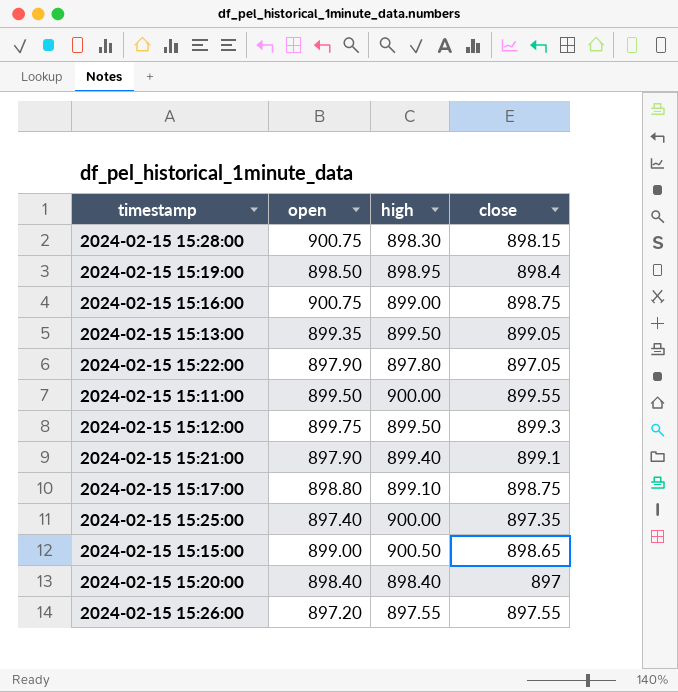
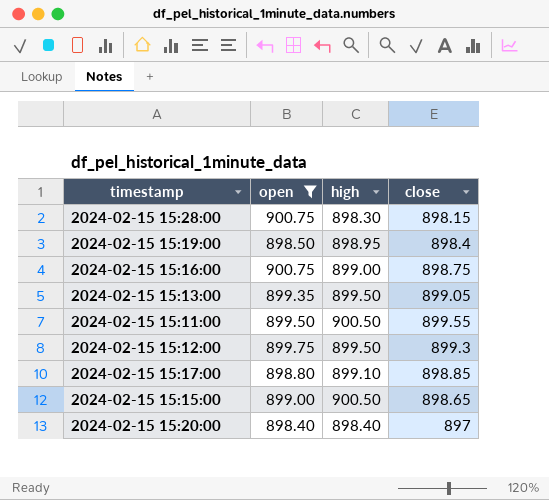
filter: none -> open >= 898.40
2024-02-15 15:11:00 | high: 900.00 -> 900.50
2024-02-15 15:17:00 | close: 898.75 -> 898.85

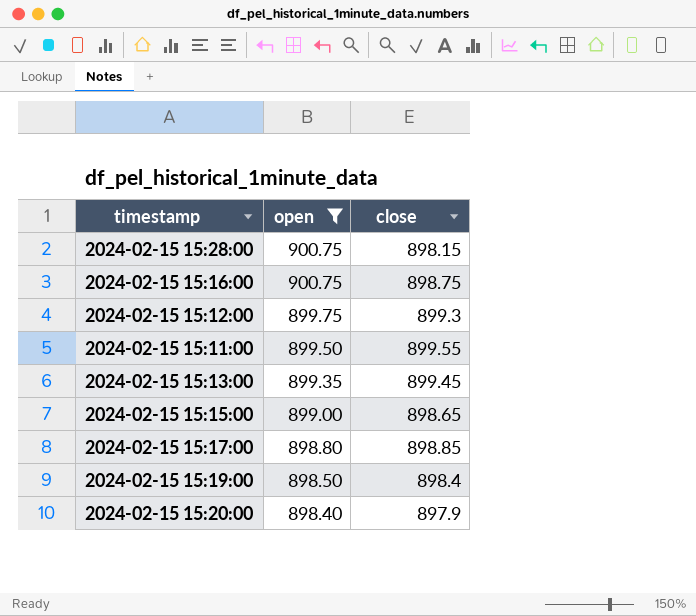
row order: none -> open descending
column high | position: 3 -> none
2024-02-15 15:13:00 | close: 899.05 -> 899.45
2024-02-15 15:20:00 | close: 897 -> 897.9

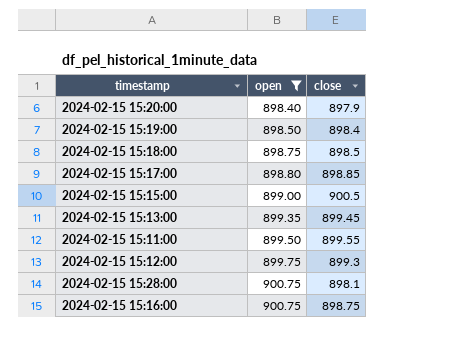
row order: open descending -> open ascending
row 2024-02-15 15:18:00: none -> 898.75 | 898.5
2024-02-15 15:15:00 | close: 898.65 -> 900.5
2024-02-15 15:28:00 | close: 898.15 -> 898.1

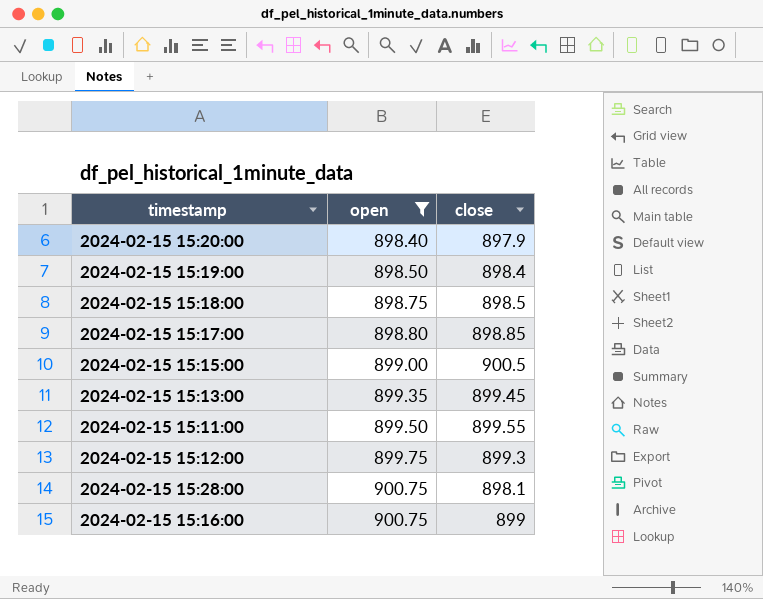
2024-02-15 15:16:00 | close: 898.75 -> 899

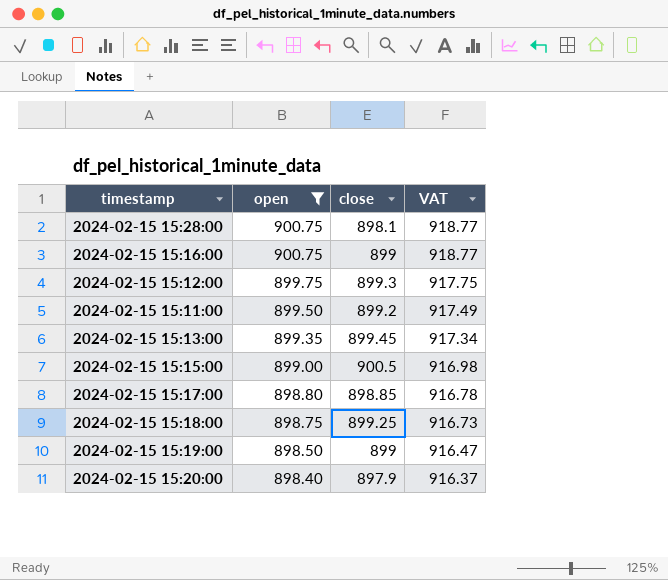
row order: open ascending -> open descending
column VAT | formula: none -> [open] * 1.02
2024-02-15 15:11:00 | close: 899.55 -> 899.2
2024-02-15 15:18:00 | close: 898.5 -> 899.25
2024-02-15 15:19:00 | close: 898.4 -> 899

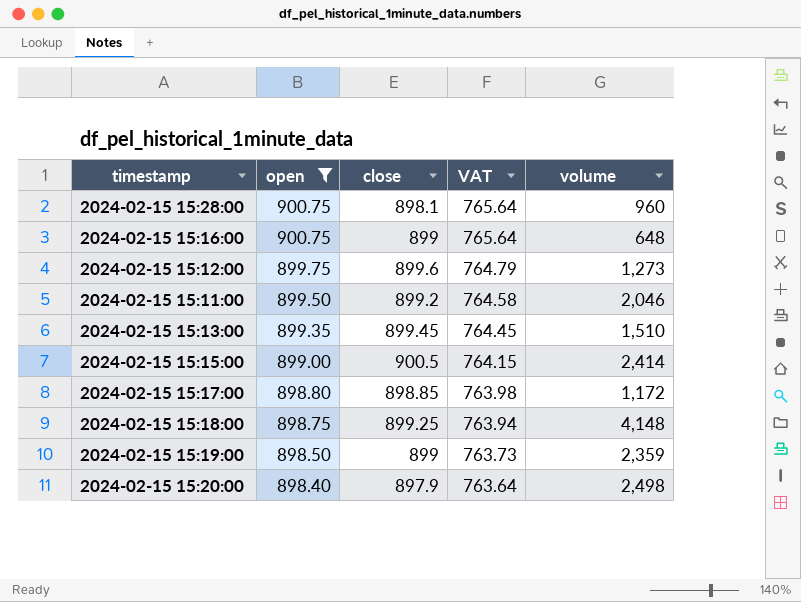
column VAT | formula: [open] * 1.02 -> [open] * 0.85
column volume | position: none -> 5
2024-02-15 15:12:00 | close: 899.3 -> 899.6

